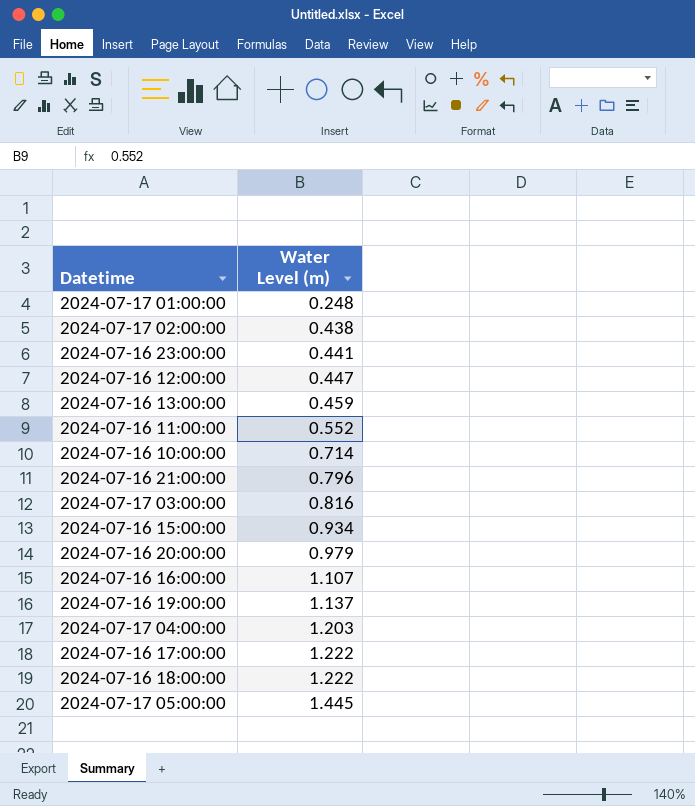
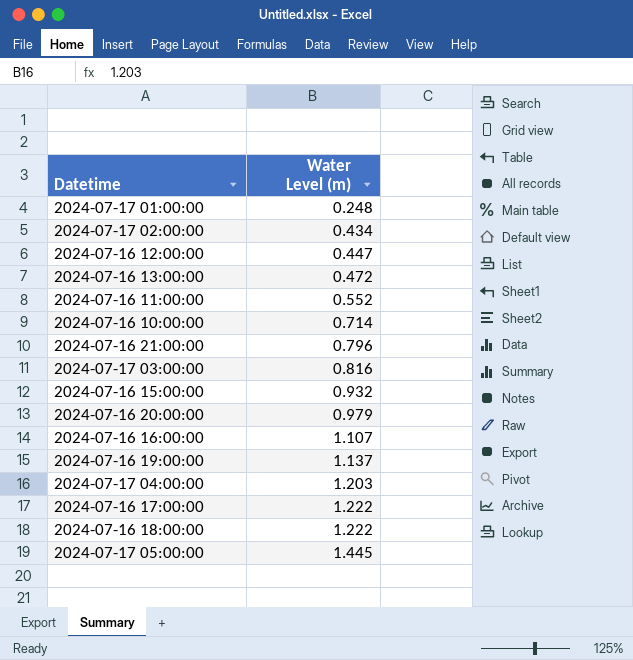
row 2024-07-16 23:00:00: 0.441 -> none
2024-07-17 02:00:00 | Water Level (m): 0.438 -> 0.434
2024-07-16 13:00:00 | Water Level (m): 0.459 -> 0.472
2024-07-16 15:00:00 | Water Level (m): 0.934 -> 0.932

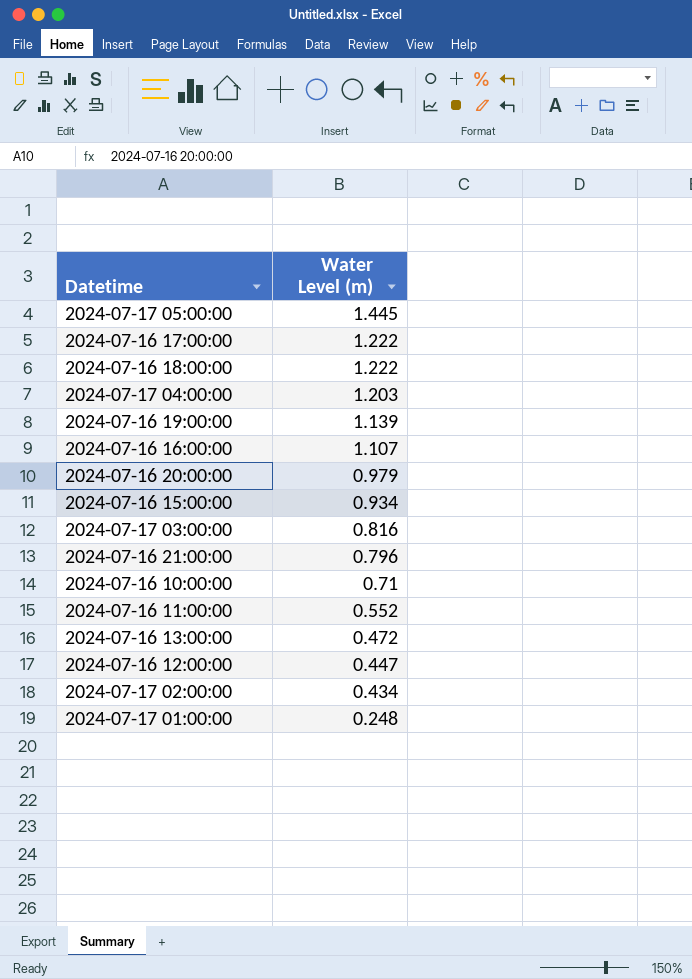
row order: Water Level (m) ascending -> Water Level (m) descending
2024-07-16 19:00:00 | Water Level (m): 1.137 -> 1.139
2024-07-16 15:00:00 | Water Level (m): 0.932 -> 0.934
2024-07-16 10:00:00 | Water Level (m): 0.714 -> 0.71

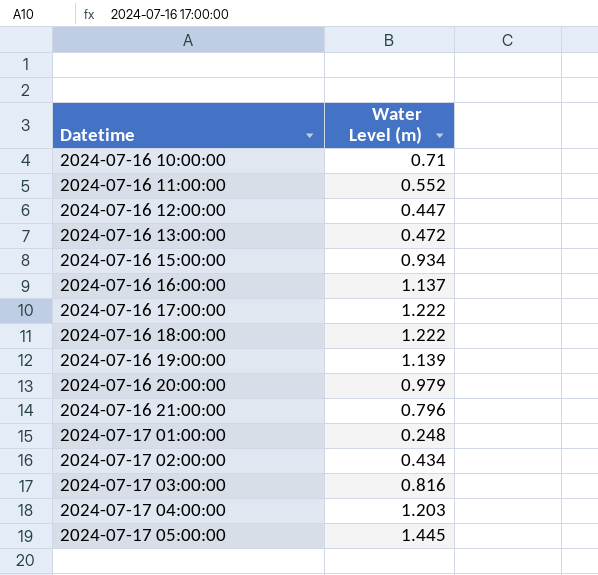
row order: Water Level (m) descending -> Datetime ascending
2024-07-16 16:00:00 | Water Level (m): 1.107 -> 1.137

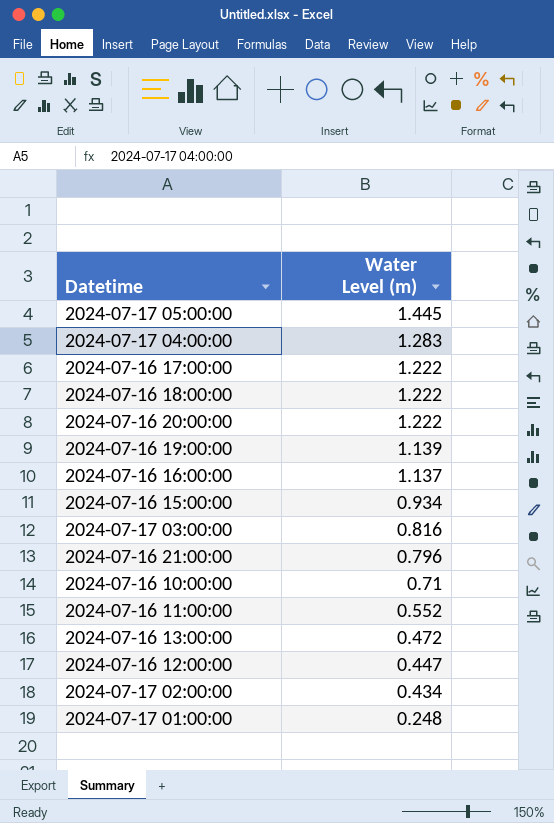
row order: Datetime ascending -> Water Level (m) descending
2024-07-17 04:00:00 | Water Level (m): 1.203 -> 1.283
2024-07-16 20:00:00 | Water Level (m): 0.979 -> 1.222

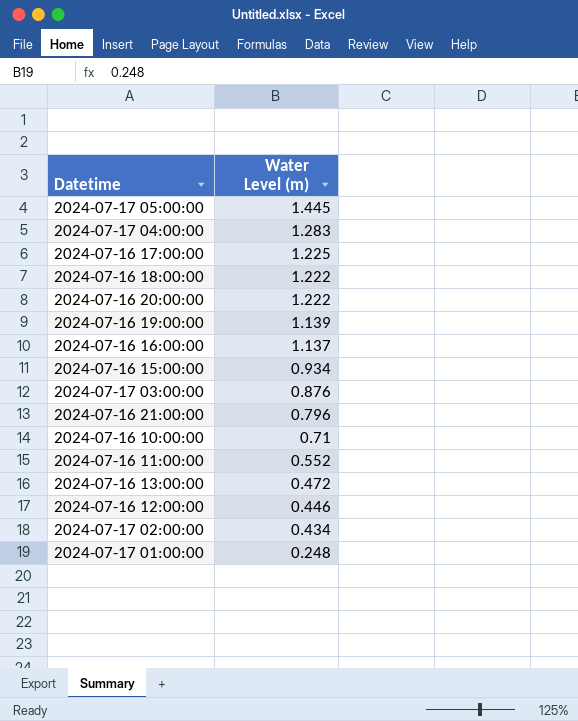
2024-07-16 17:00:00 | Water Level (m): 1.222 -> 1.225
2024-07-17 03:00:00 | Water Level (m): 0.816 -> 0.876
2024-07-16 12:00:00 | Water Level (m): 0.447 -> 0.446

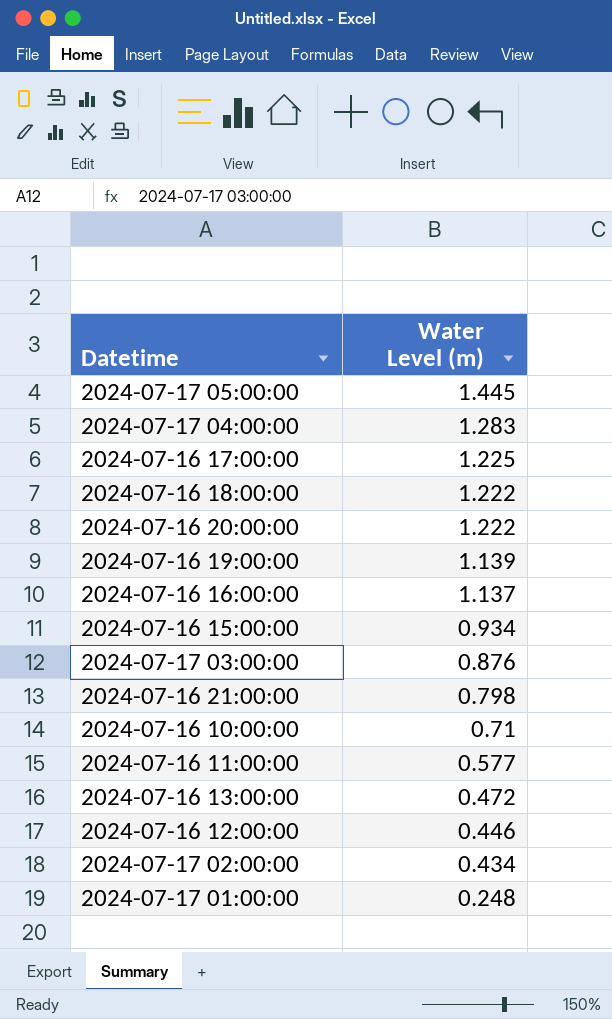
2024-07-16 21:00:00 | Water Level (m): 0.796 -> 0.798
2024-07-16 11:00:00 | Water Level (m): 0.552 -> 0.577

